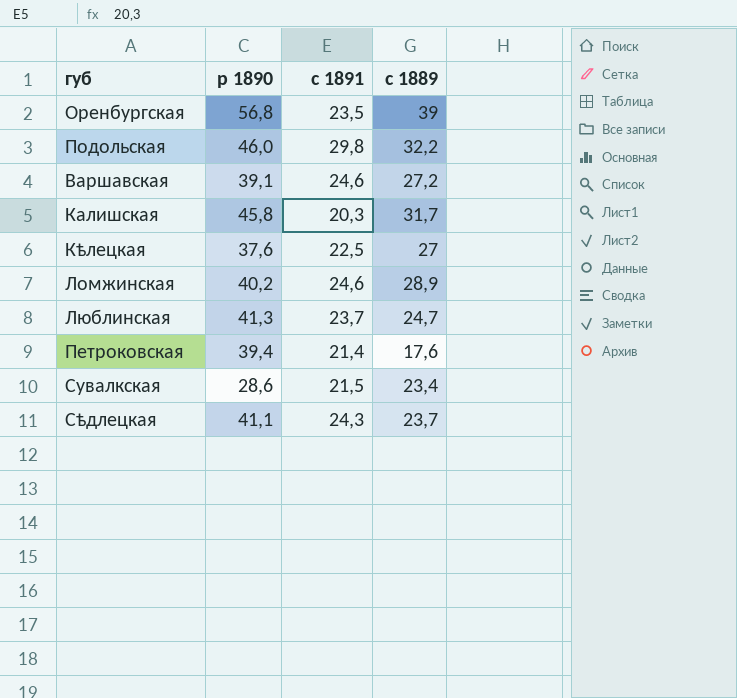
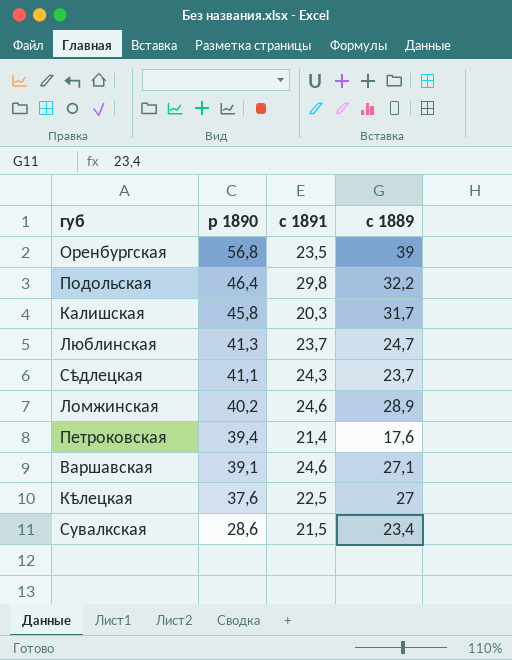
row order: none -> р 1890 descending
Подольская | р 1890: 46,0 -> 46,4
Варшавская | с 1889: 27,2 -> 27,1

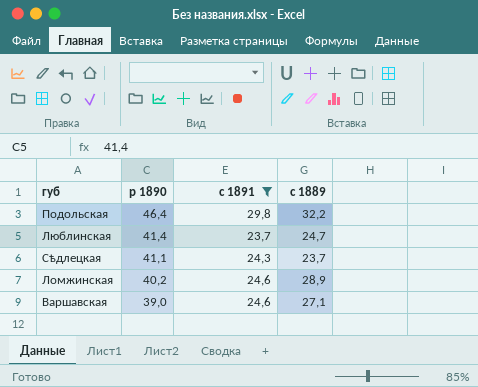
filter: none -> с 1891 >= 23,7
Люблинская | р 1890: 41,3 -> 41,4
Варшавская | р 1890: 39,1 -> 39,0

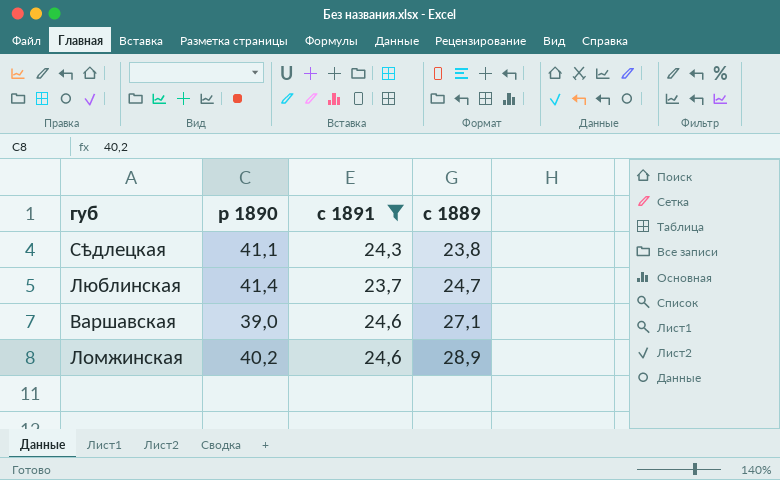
row order: р 1890 descending -> с 1889 ascending
row Подольская: 46,4 | 29,8 | 32,2 -> none
Сѣдлецкая | с 1889: 23,7 -> 23,8

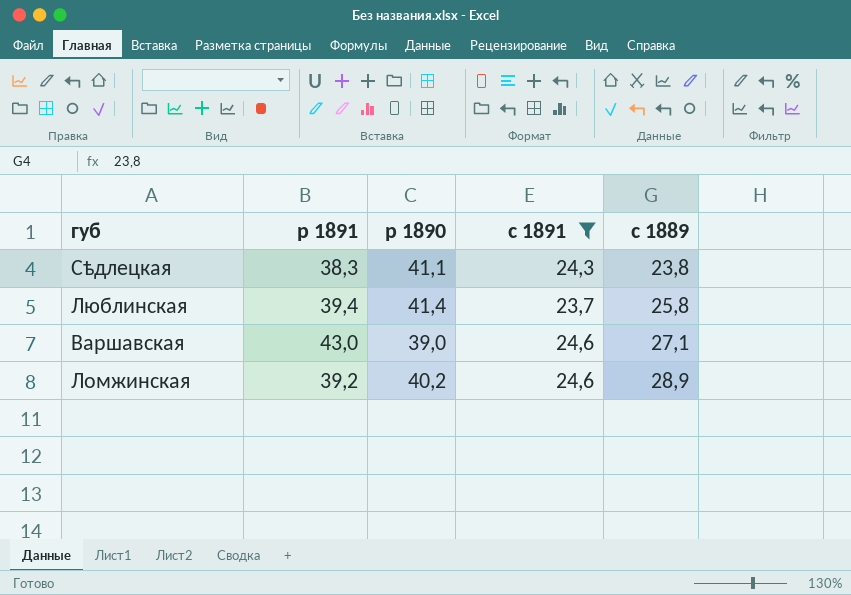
column р 1891 | position: none -> 2
Люблинская | с 1889: 24,7 -> 25,8

